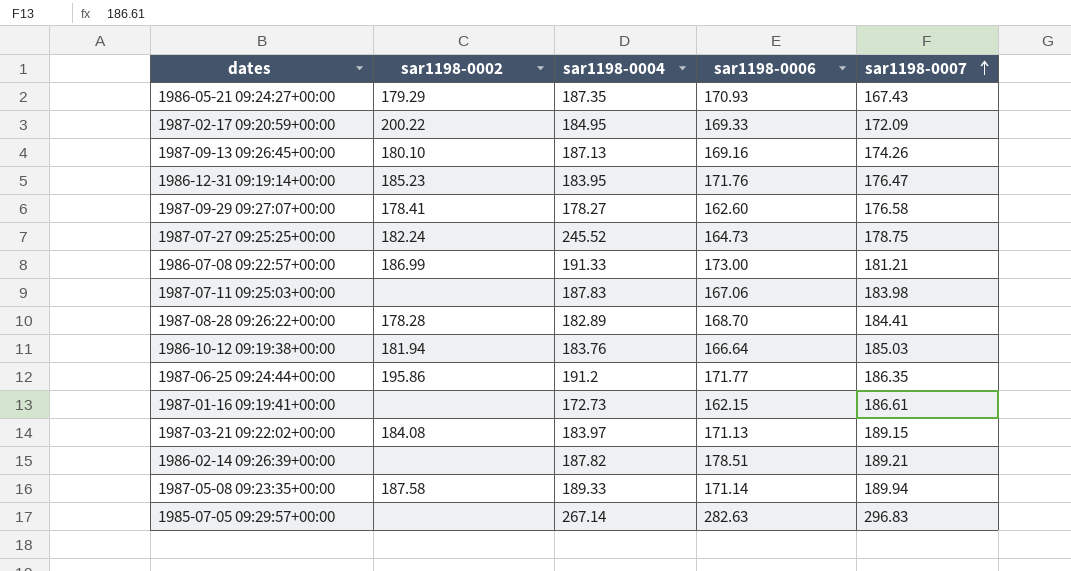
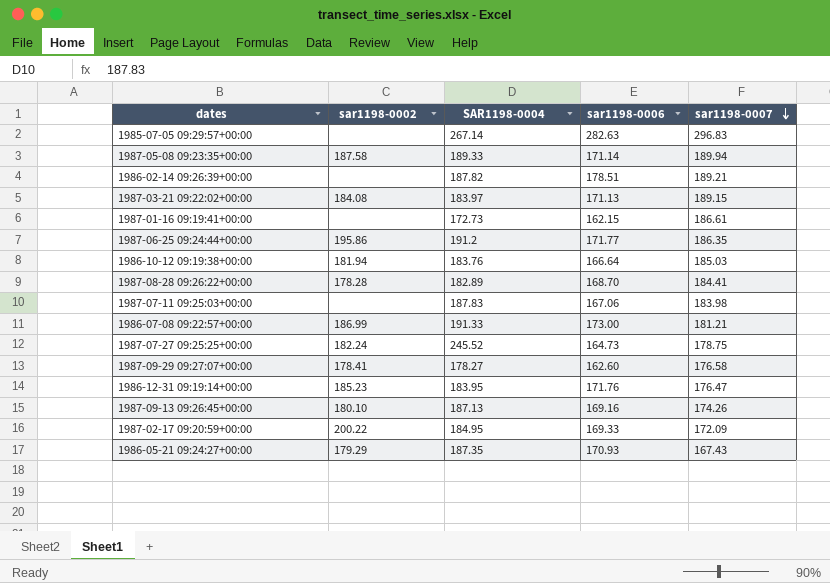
row order: sar1198-0007 ascending -> sar1198-0007 descending
column name: sar1198-0004 -> SAR1198-0004

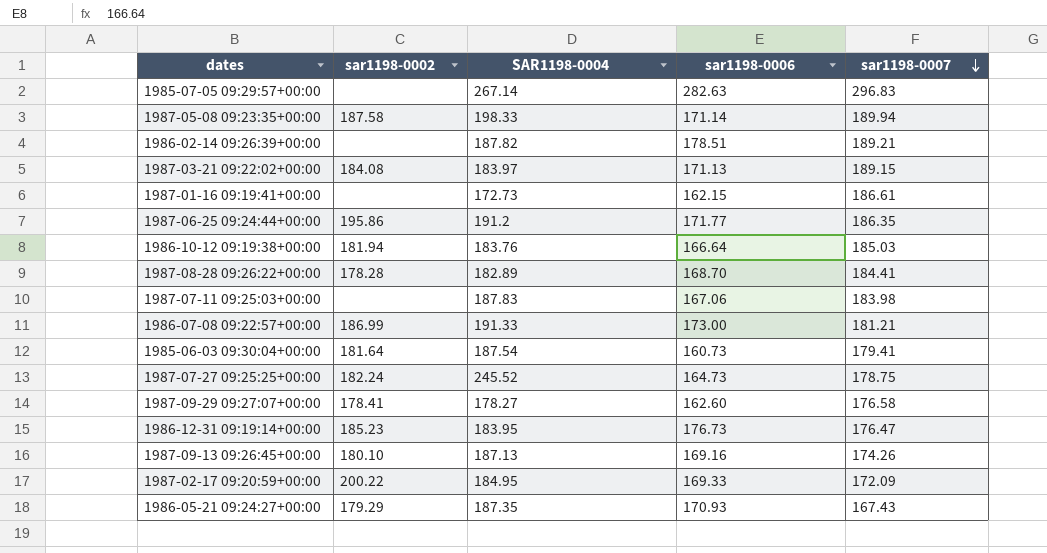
1987-05-08 09:23:35+00:00 | SAR1198-0004: 189.33 -> 198.33
row 1985-06-03 09:30:04+00:00: none -> 181.64 | 187.54 | 160.73 | 179.41
1986-12-31 09:19:14+00:00 | sar1198-0006: 171.76 -> 176.73

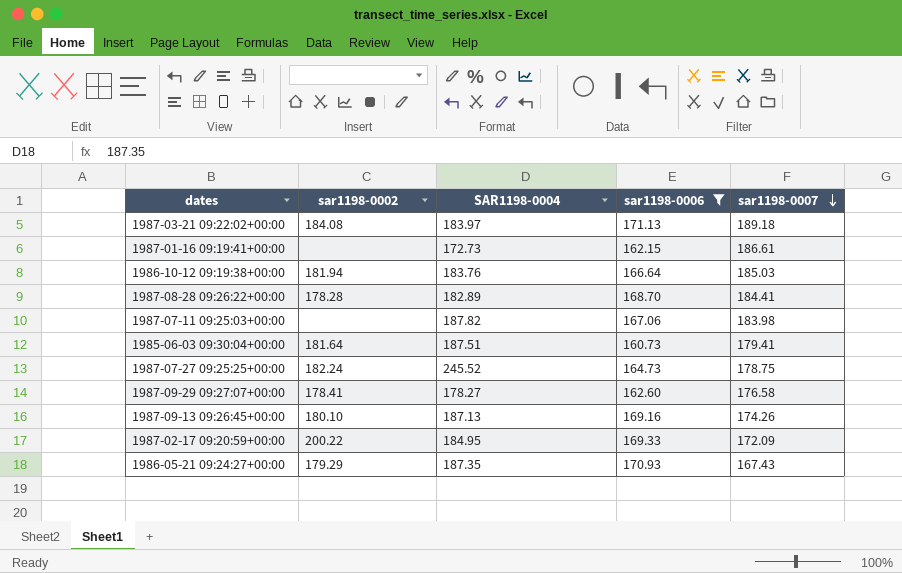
filter: none -> sar1198-0006 <= 171.13
1987-03-21 09:22:02+00:00 | sar1198-0007: 189.15 -> 189.18
1987-07-11 09:25:03+00:00 | SAR1198-0004: 187.83 -> 187.82
1985-06-03 09:30:04+00:00 | SAR1198-0004: 187.54 -> 187.51

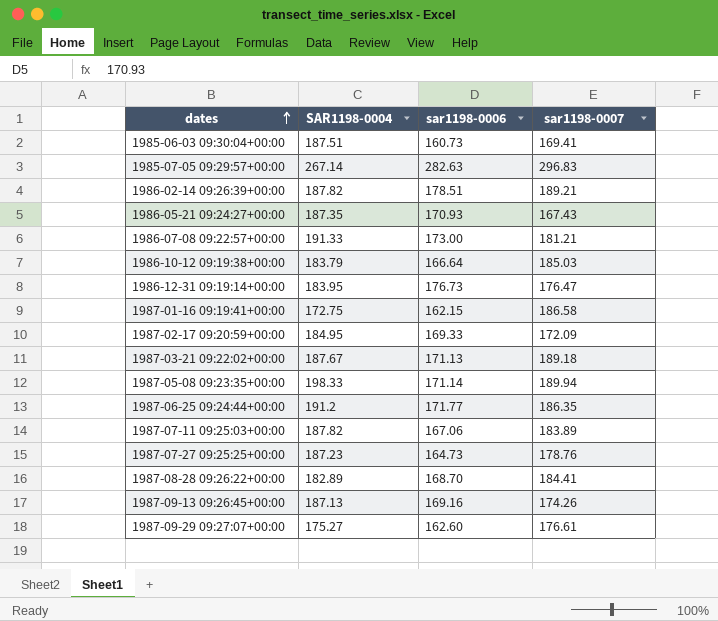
filter: sar1198-0006 <= 171.13 -> none
row order: sar1198-0007 descending -> dates ascending
column sar1198-0002 | position: 2 -> none
1985-06-03 09:30:04+00:00 | sar1198-0007: 179.41 -> 169.41
1986-10-12 09:19:38+00:00 | SAR1198-0004: 183.76 -> 183.79
1987-01-16 09:19:41+00:00 | SAR1198-0004: 172.73 -> 172.75
1987-01-16 09:19:41+00:00 | sar1198-0007: 186.61 -> 186.58
1987-03-21 09:22:02+00:00 | SAR1198-0004: 183.97 -> 187.67
1987-07-11 09:25:03+00:00 | sar1198-0007: 183.98 -> 183.89
1987-07-27 09:25:25+00:00 | SAR1198-0004: 245.52 -> 187.23
1987-07-27 09:25:25+00:00 | sar1198-0007: 178.75 -> 178.76
1987-09-29 09:27:07+00:00 | SAR1198-0004: 178.27 -> 175.27
1987-09-29 09:27:07+00:00 | sar1198-0007: 176.58 -> 176.61

